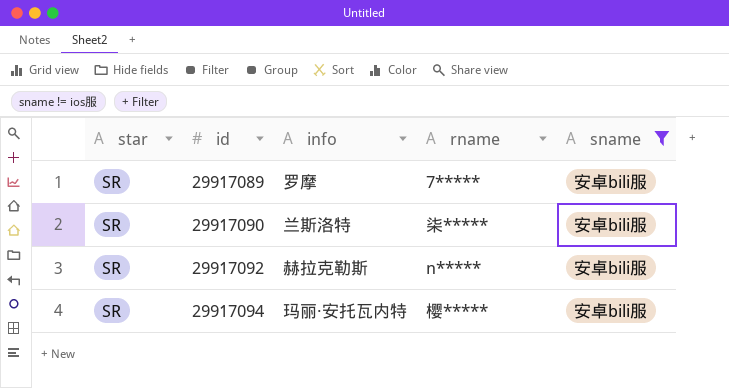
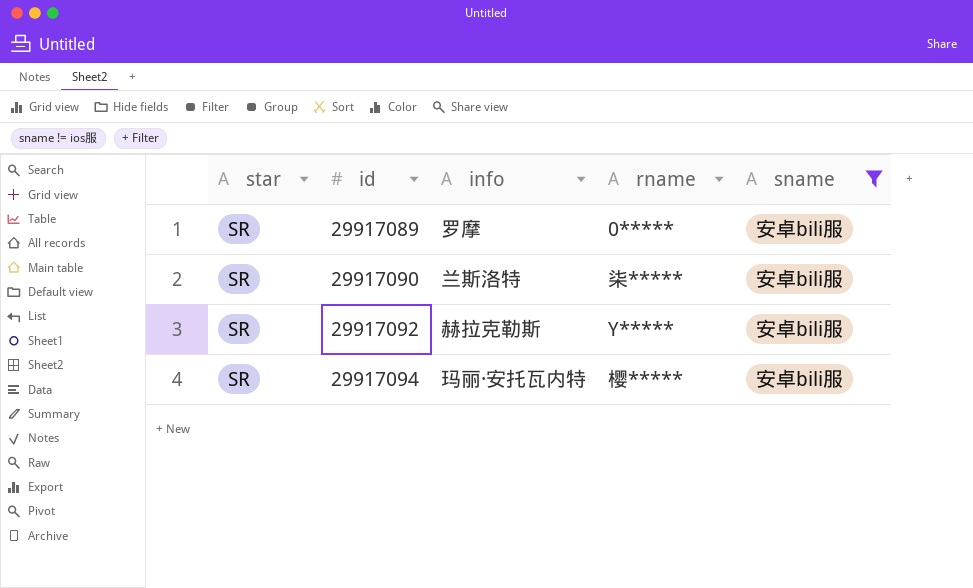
29917089 | rname: 7***** -> 0*****
29917092 | rname: n***** -> Y*****

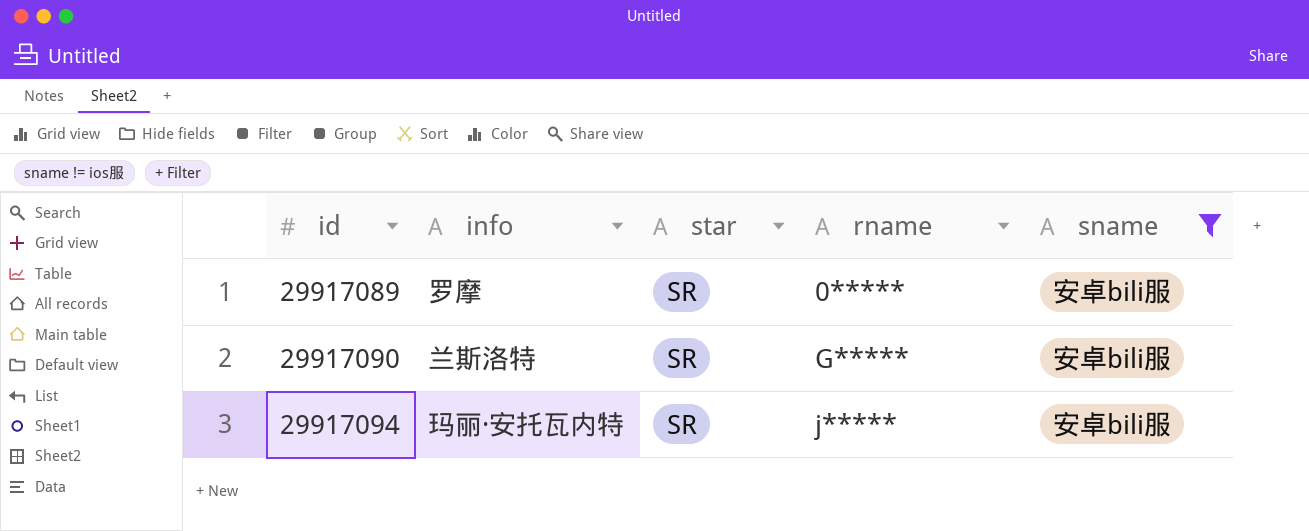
column star | position: 1 -> 3
row 29917092: SR | 赫拉克勒斯 | Y***** | 安卓bili服 -> none
29917090 | rname: 柒***** -> G*****
29917094 | rname: 樱***** -> j*****

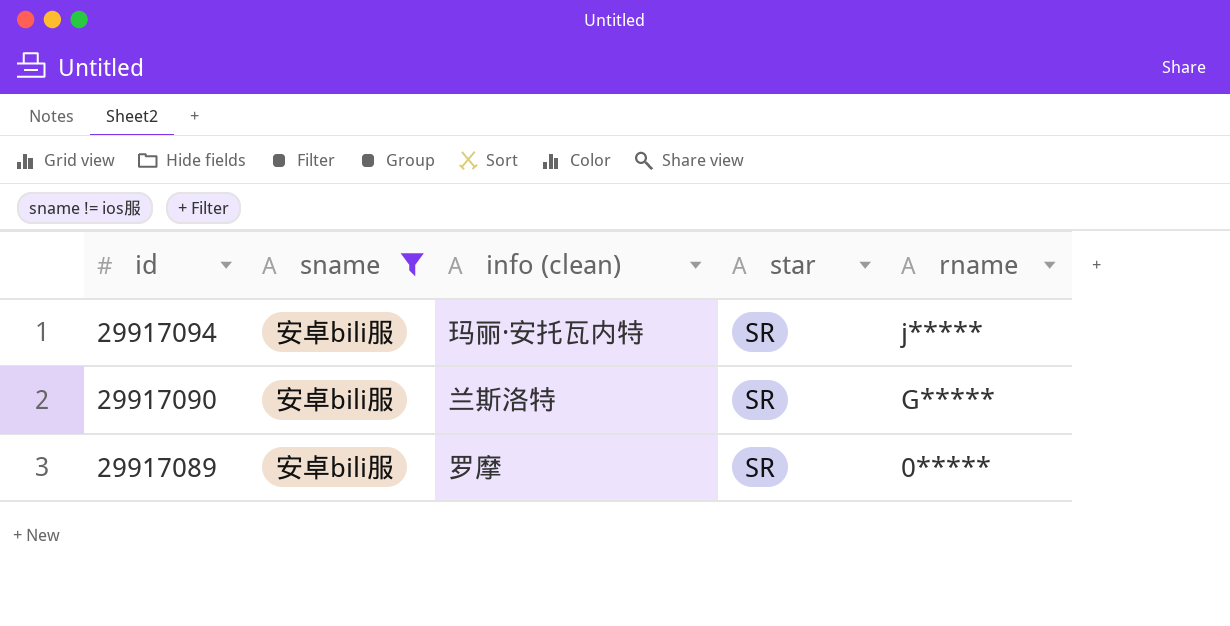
row order: id ascending -> id descending
column sname | position: 5 -> 2
column name: info -> info (clean)

